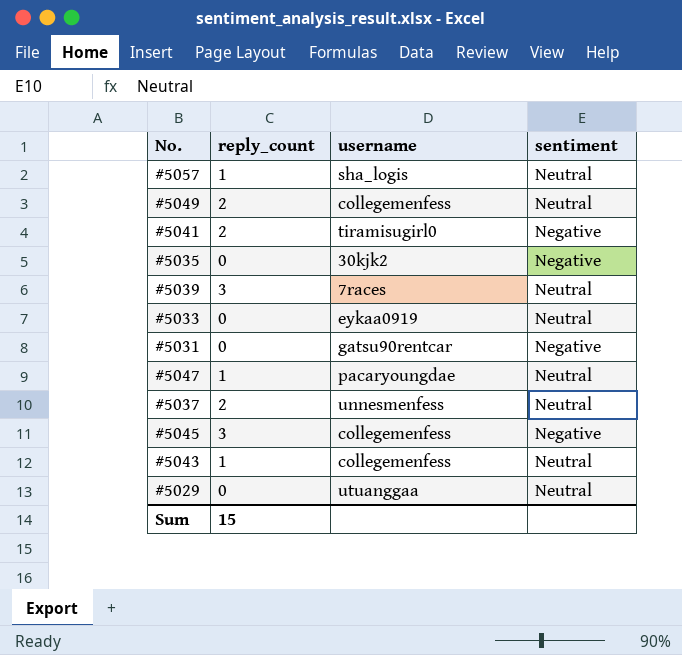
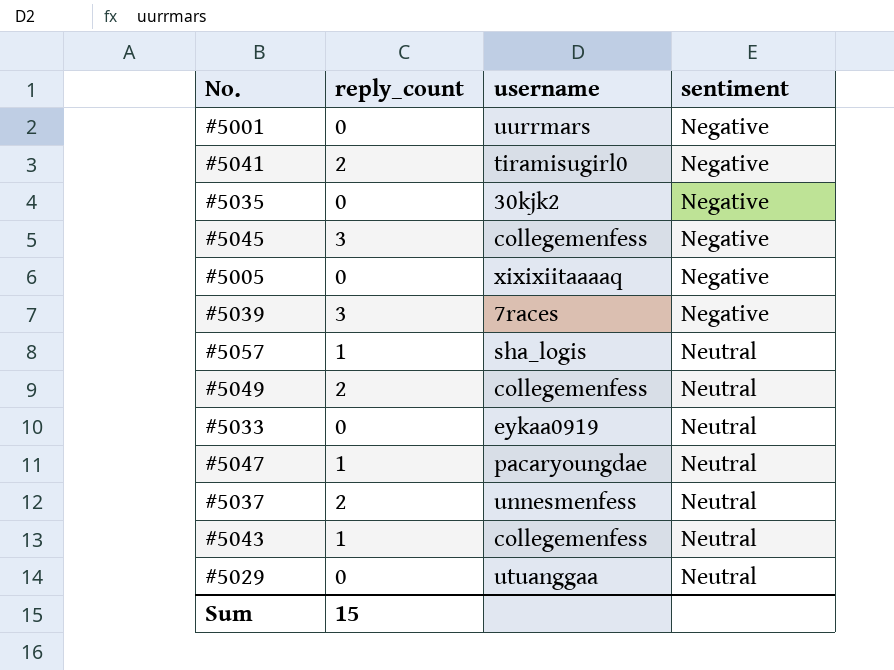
row order: none -> sentiment ascending
row #5031: 0 | gatsu90rentcar | Negative -> none
row #5001: none -> 0 | uurrmars | Negative
row #5005: none -> 0 | xixixiitaaaaq | Negative
#5039 | sentiment: Neutral -> Negative

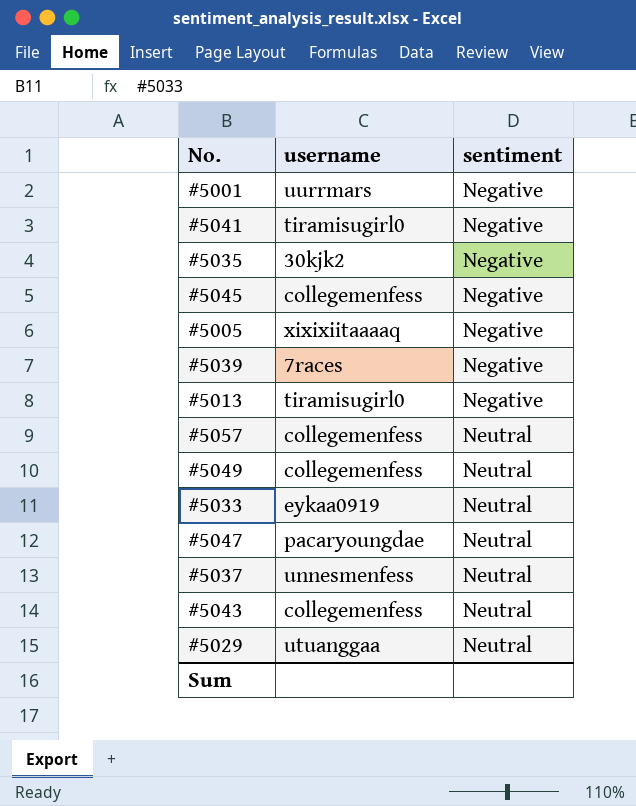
column reply_count | position: 2 -> none
row #5013: none -> tiramisugirl0 | Negative
#5057 | username: sha_logis -> collegemenfess

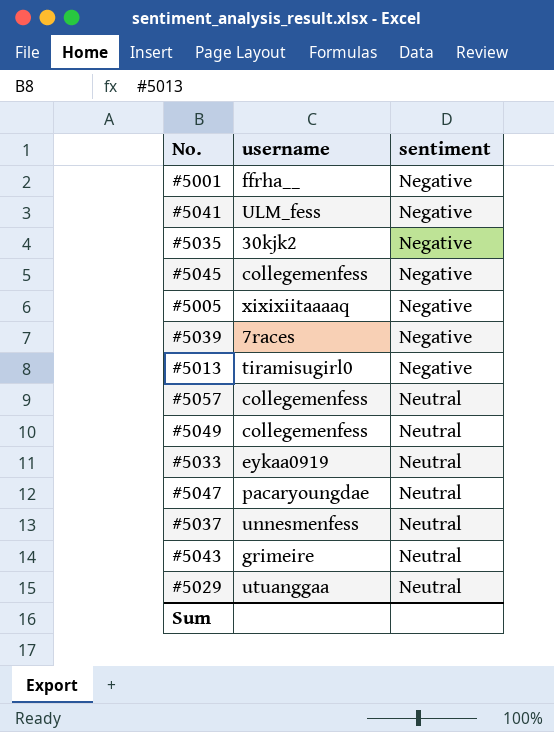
#5001 | username: uurrmars -> ffrha__
#5041 | username: tiramisugirl0 -> ULM_fess
#5043 | username: collegemenfess -> grimeire

